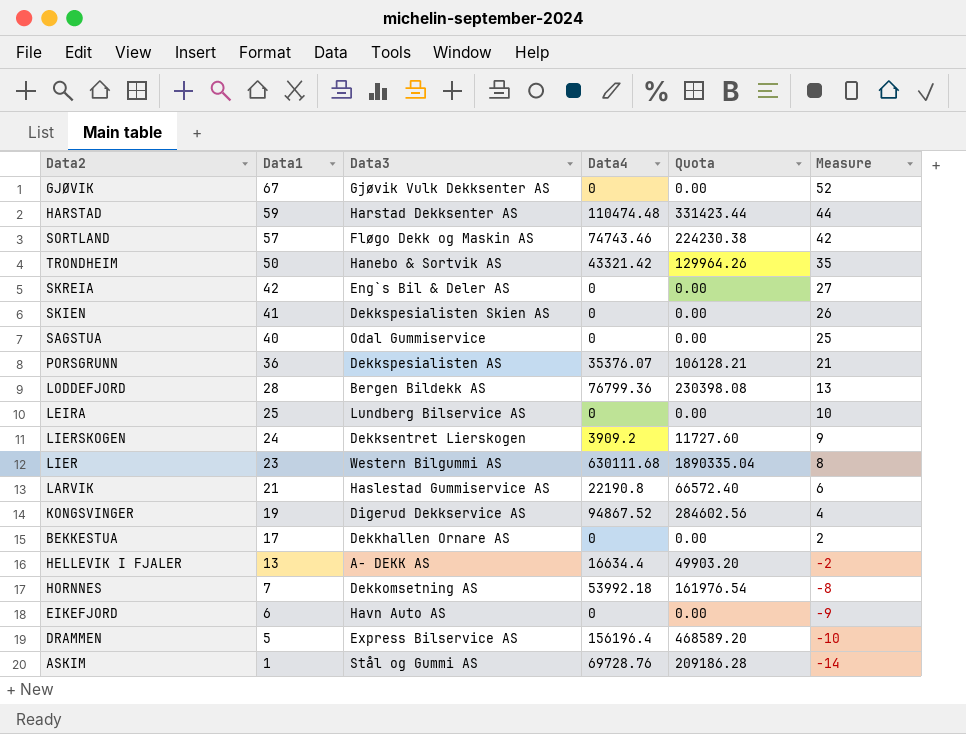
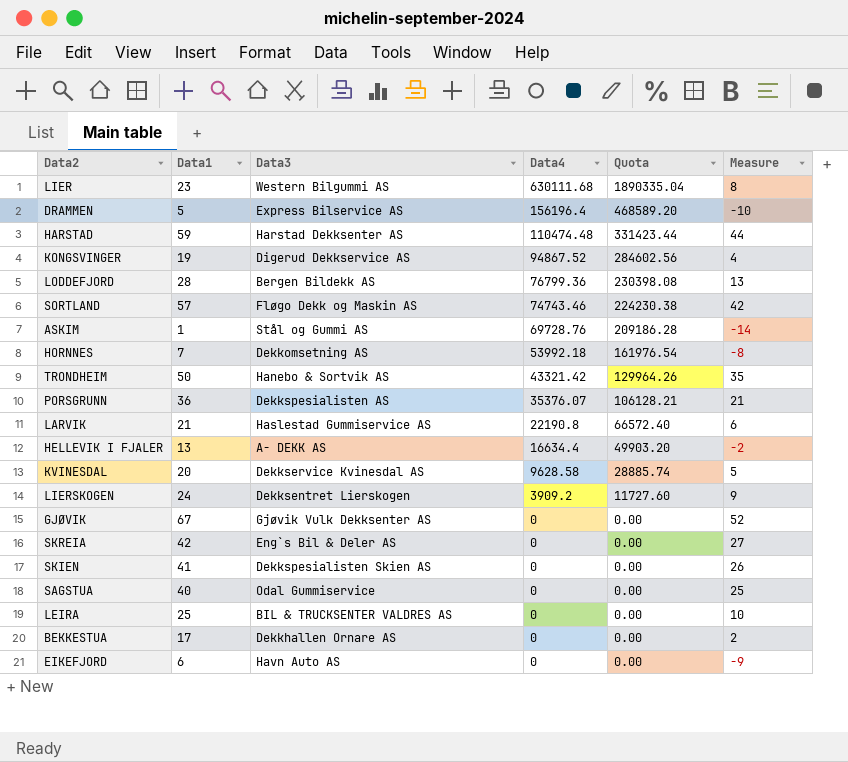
row order: Data1 descending -> Data4 descending
row KVINESDAL: none -> 20 | Dekkservice Kvinesdal AS | 9628.58 | 28885.74 | 5
LEIRA | Data3: Lundberg Bilservice AS -> BIL & TRUCKSENTER VALDRES AS

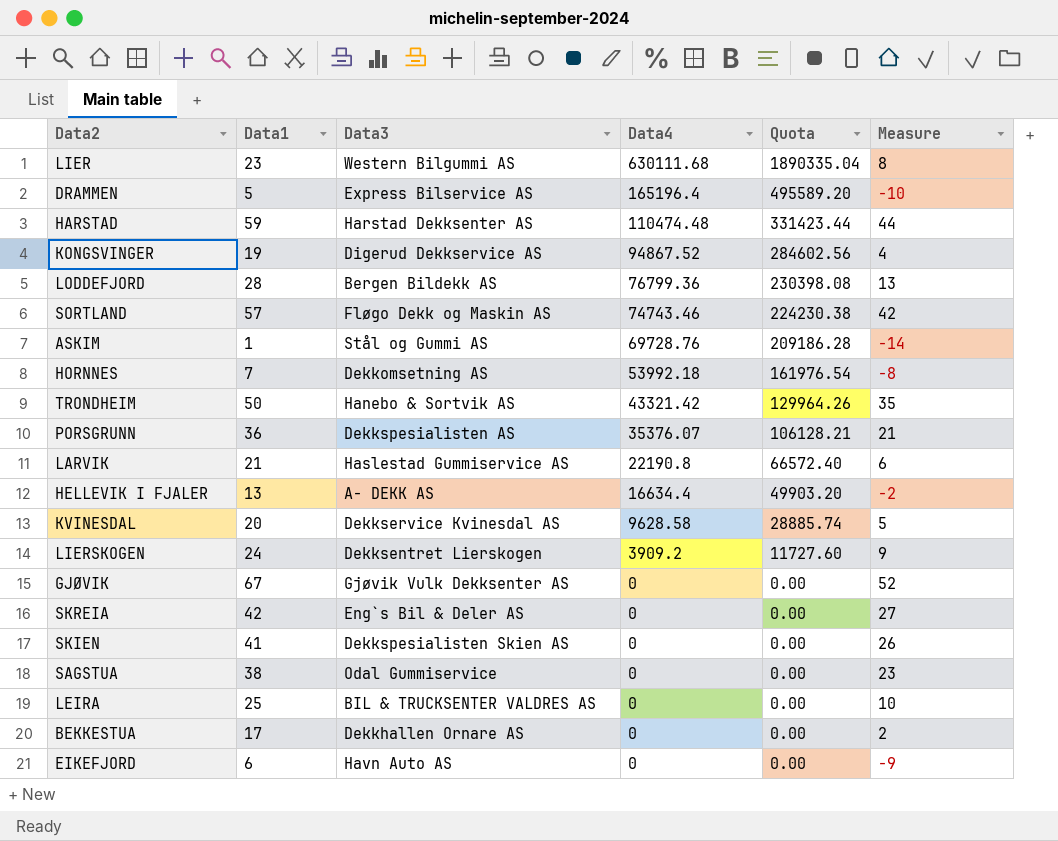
DRAMMEN | Data4: 156196.4 -> 165196.4
DRAMMEN | Quota: 468589.20 -> 495589.20
SAGSTUA | Data1: 40 -> 38
SAGSTUA | Measure: 25 -> 23

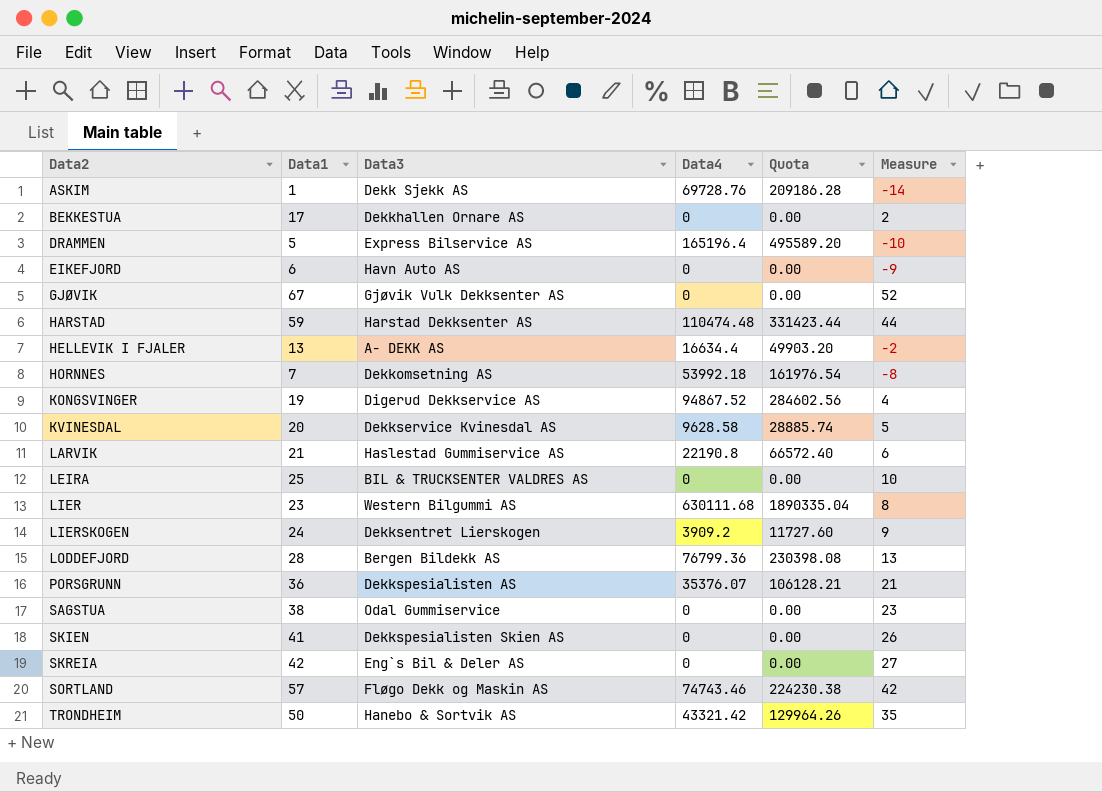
row order: Data4 descending -> Data2 ascending
ASKIM | Data3: Stål og Gummi AS -> Dekk Sjekk AS

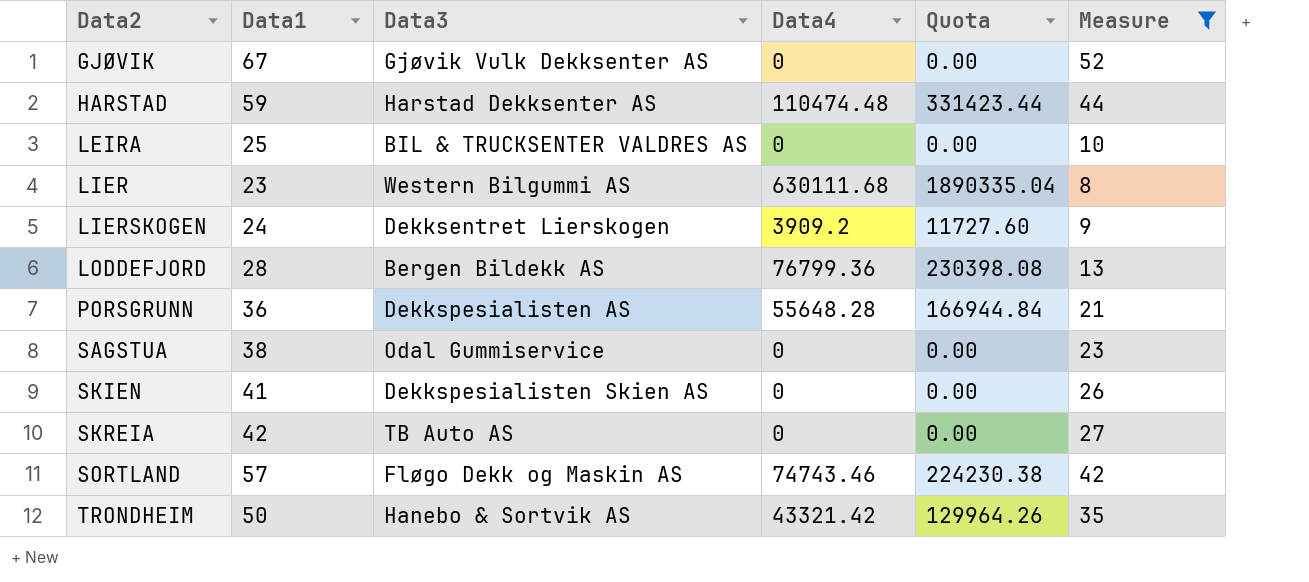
filter: none -> Measure >= 8
PORSGRUNN | Data4: 35376.07 -> 55648.28
PORSGRUNN | Quota: 106128.21 -> 166944.84
SKREIA | Data3: Eng`s Bil & Deler AS -> TB Auto AS

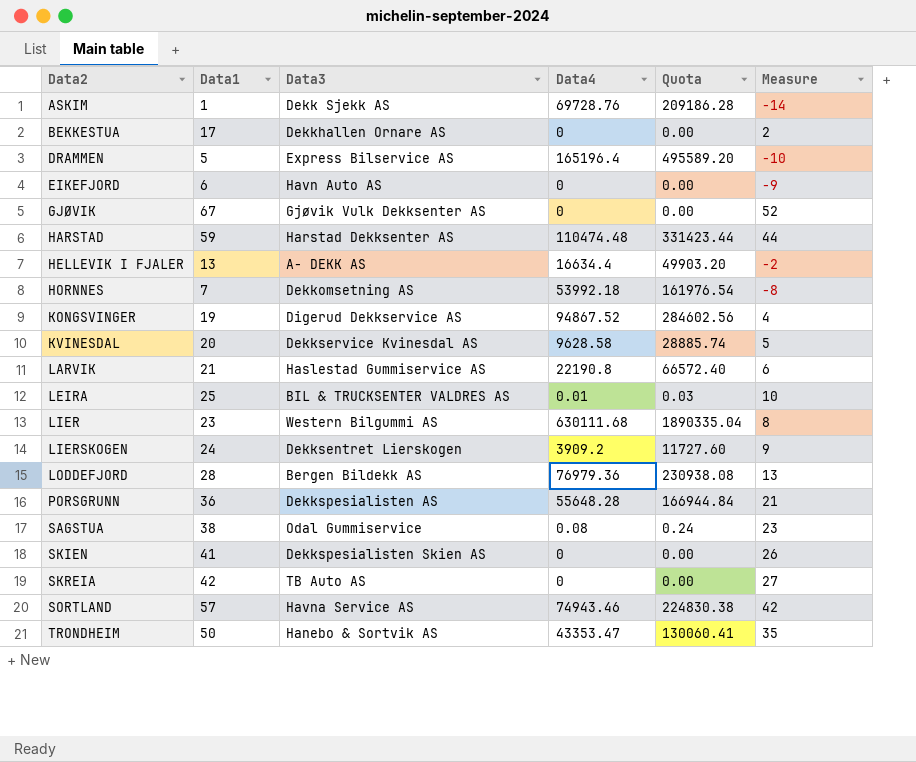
filter: Measure >= 8 -> none
LEIRA | Data4: 0 -> 0.01
LEIRA | Quota: 0.00 -> 0.03
LODDEFJORD | Data4: 76799.36 -> 76979.36
LODDEFJORD | Quota: 230398.08 -> 230938.08
SAGSTUA | Data4: 0 -> 0.08
SAGSTUA | Quota: 0.00 -> 0.24
SORTLAND | Data3: Fløgo Dekk og Maskin AS -> Havna Service AS
SORTLAND | Data4: 74743.46 -> 74943.46
SORTLAND | Quota: 224230.38 -> 224830.38
TRONDHEIM | Data4: 43321.42 -> 43353.47
TRONDHEIM | Quota: 129964.26 -> 130060.41

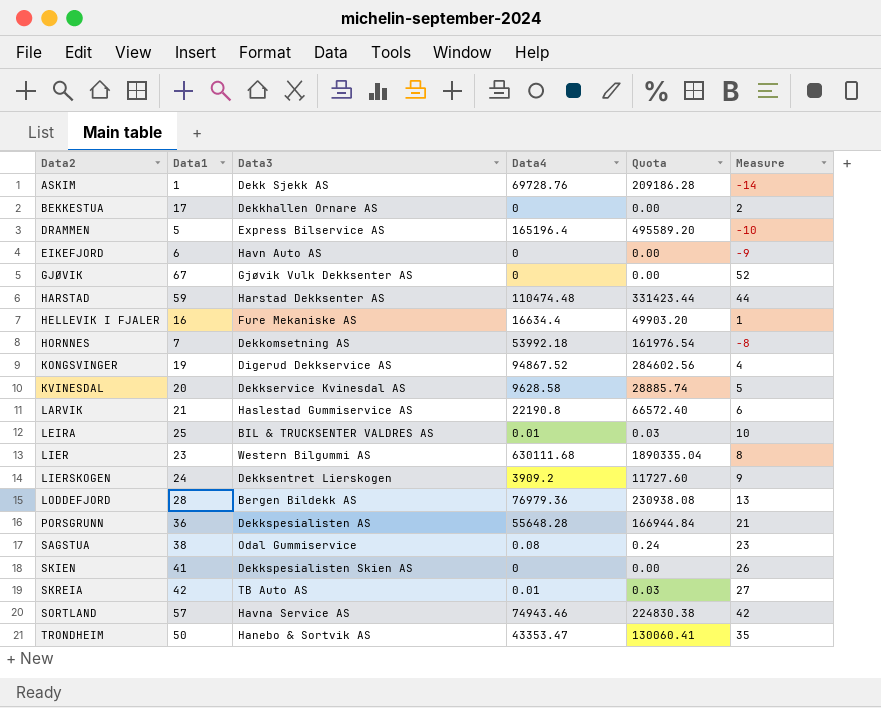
HELLEVIK I FJALER | Data1: 13 -> 16
HELLEVIK I FJALER | Data3: A- DEKK AS -> Fure Mekaniske AS
HELLEVIK I FJALER | Measure: -2 -> 1
SKREIA | Data4: 0 -> 0.01
SKREIA | Quota: 0.00 -> 0.03

